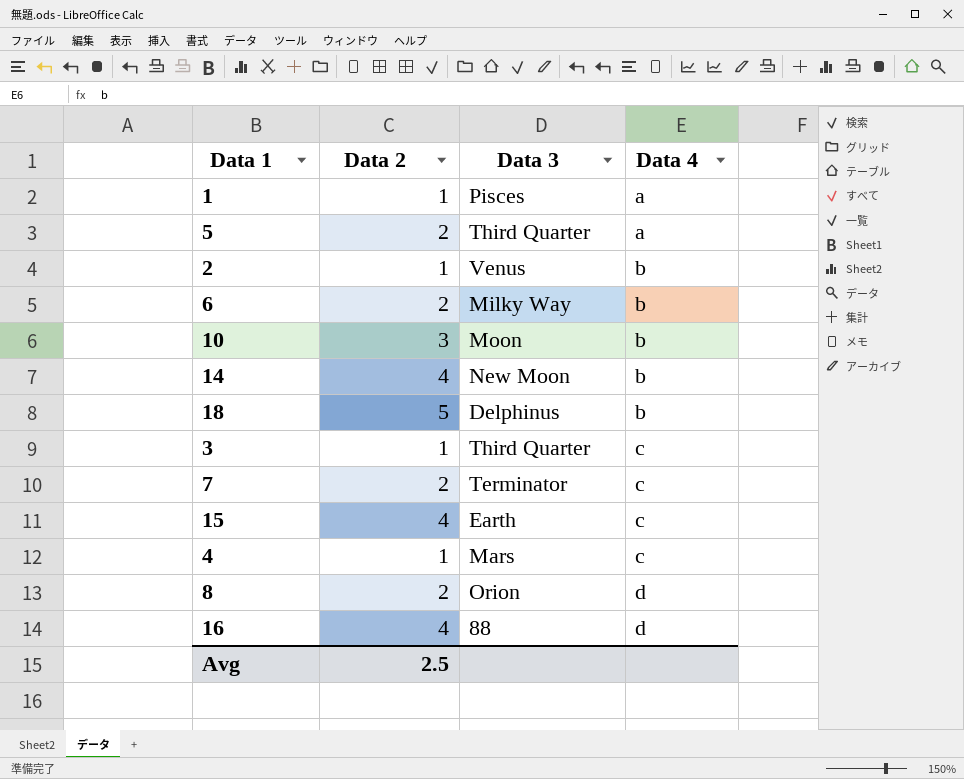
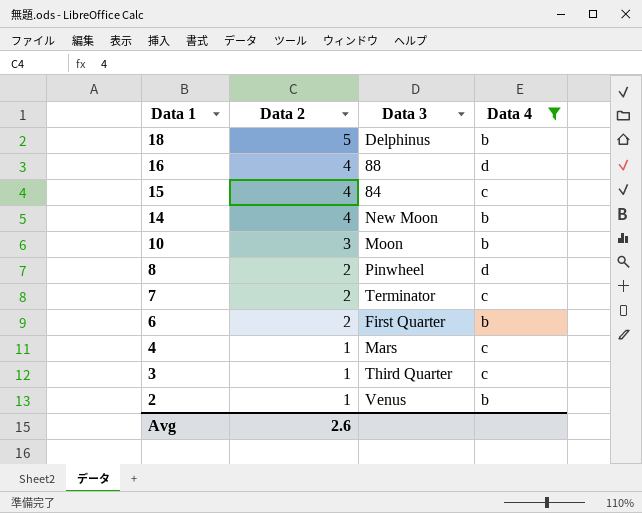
filter: none -> Data 4 != a
row order: Data 4 ascending -> Data 1 descending
15 | Data 3: Earth -> 84
8 | Data 3: Orion -> Pinwheel
6 | Data 3: Milky Way -> First Quarter
Avg | Data 2: 2.5 -> 2.6

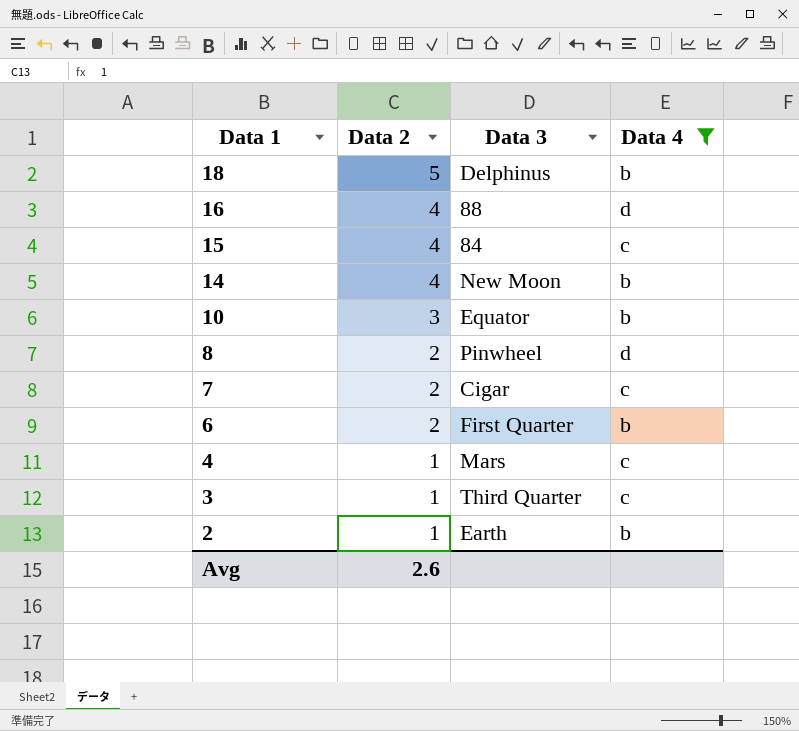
10 | Data 3: Moon -> Equator
7 | Data 3: Terminator -> Cigar
2 | Data 3: Venus -> Earth

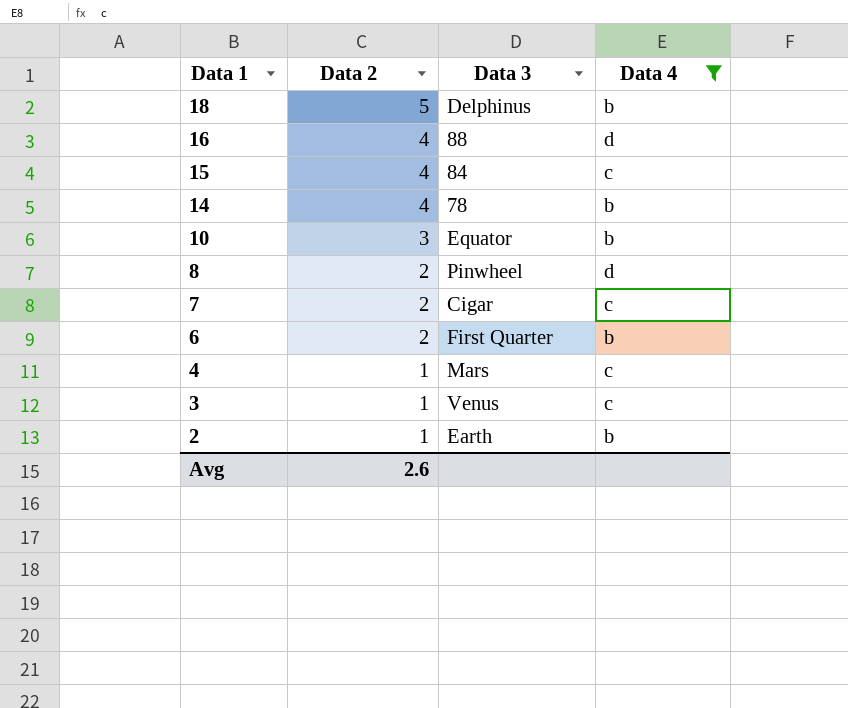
14 | Data 3: New Moon -> 78
3 | Data 3: Third Quarter -> Venus

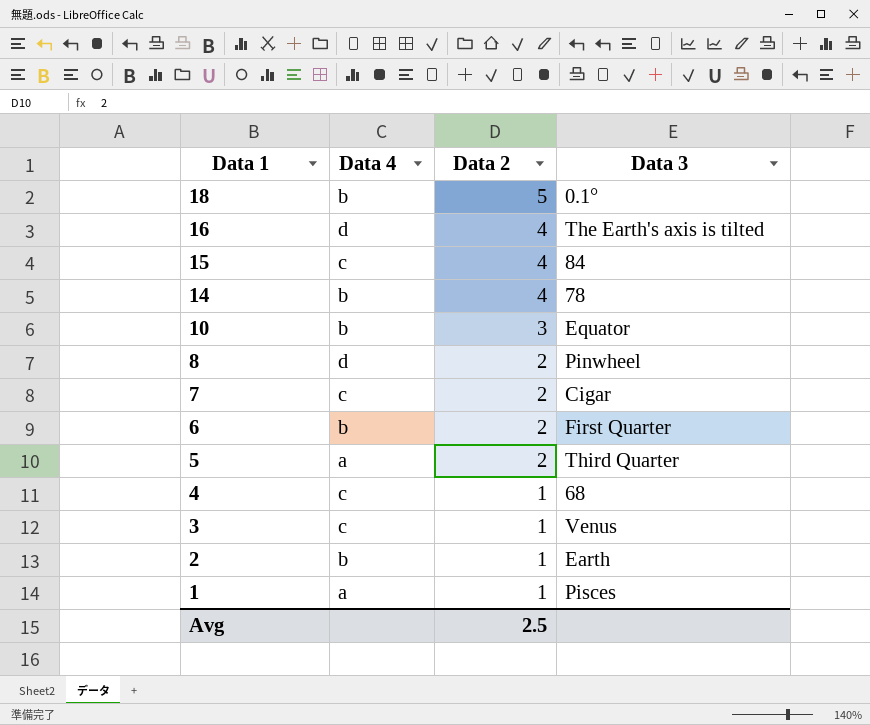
filter: Data 4 != a -> none
column Data 4 | position: 4 -> 2
18 | Data 3: Delphinus -> 0.1°
16 | Data 3: 88 -> The Earth's axis is tilted
4 | Data 3: Mars -> 68
Avg | Data 2: 2.6 -> 2.5

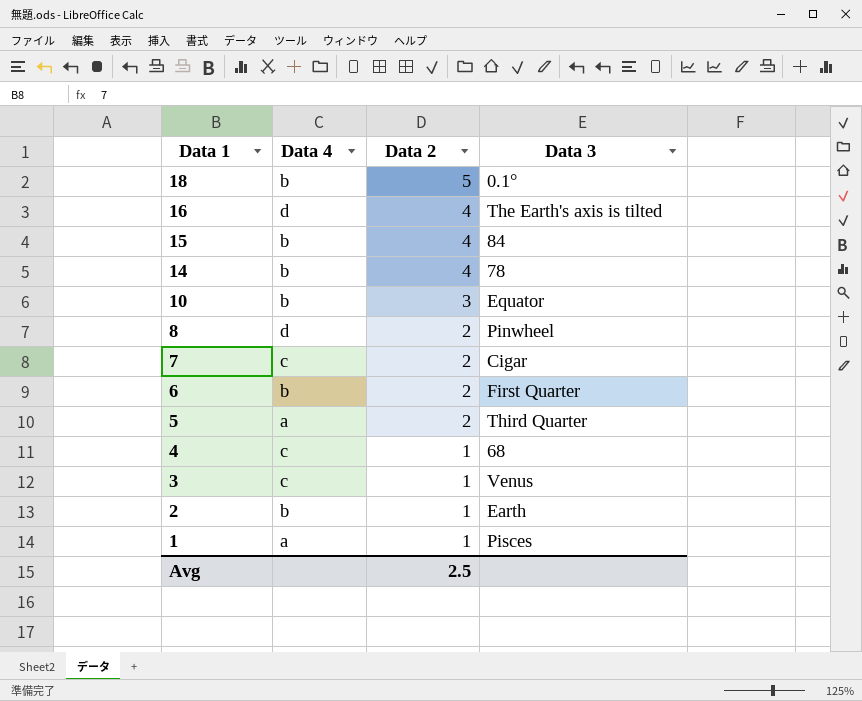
15 | Data 4: c -> b

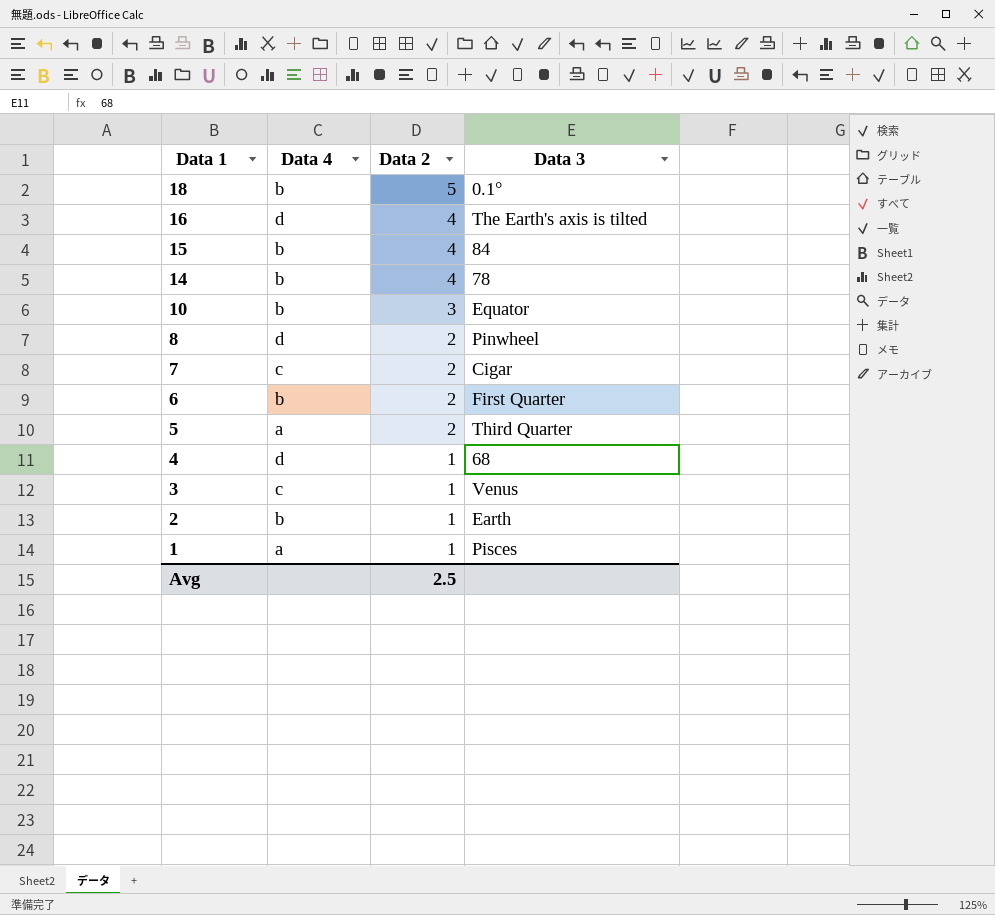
4 | Data 4: c -> d

